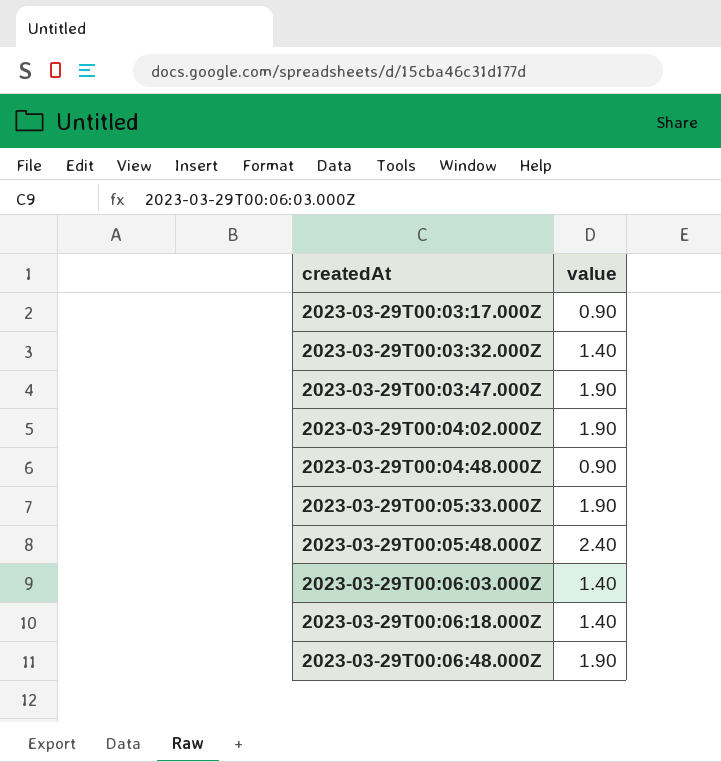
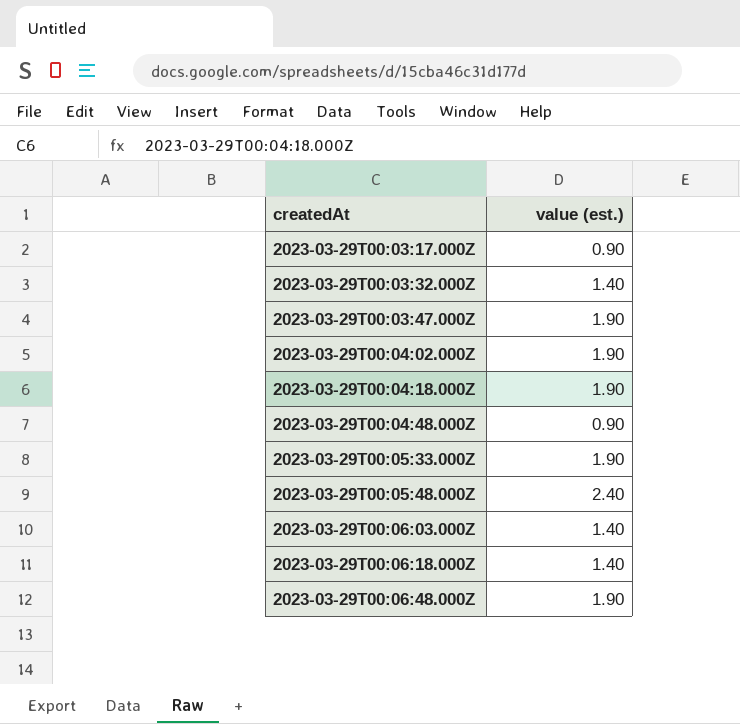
column name: value -> value (est.)
row 2023-03-29T00:04:18.000Z: none -> 1.90

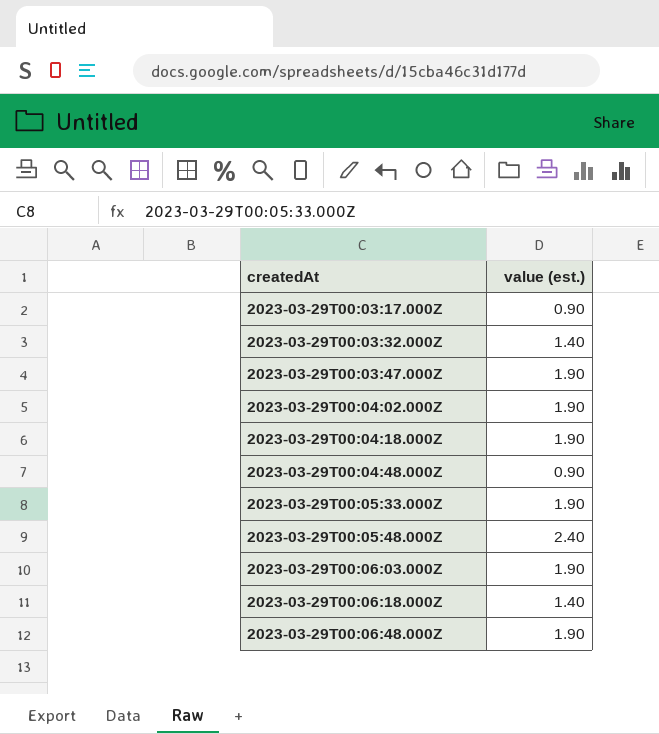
2023-03-29T00:06:03.000Z | value (est.): 1.40 -> 1.90

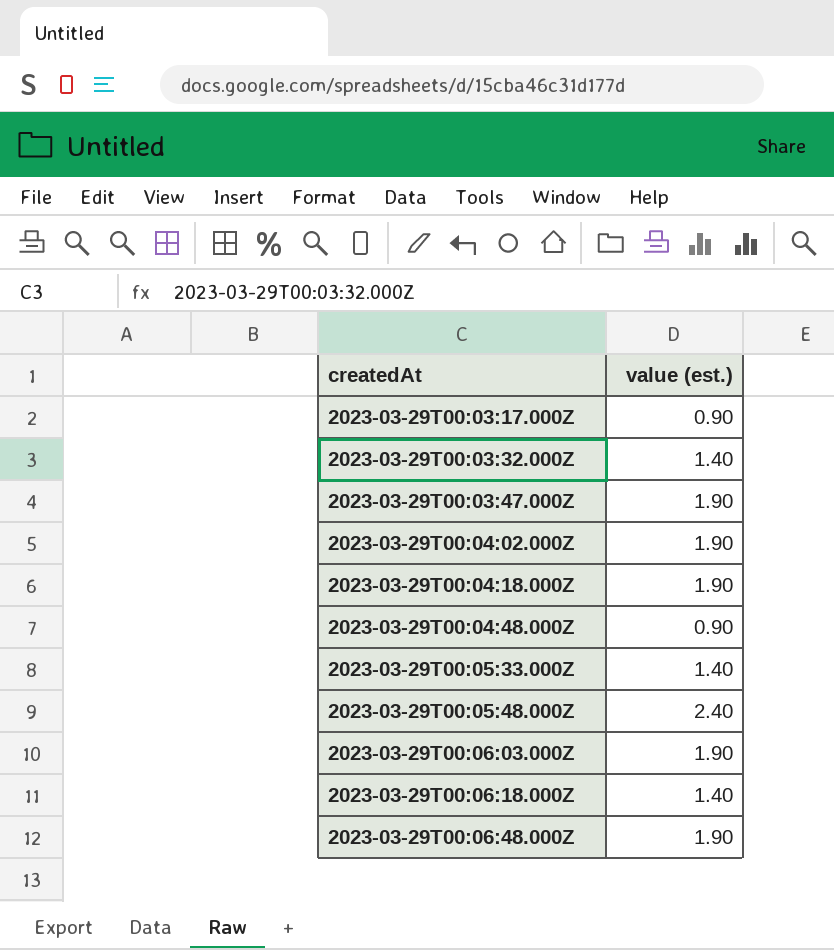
2023-03-29T00:05:33.000Z | value (est.): 1.90 -> 1.40

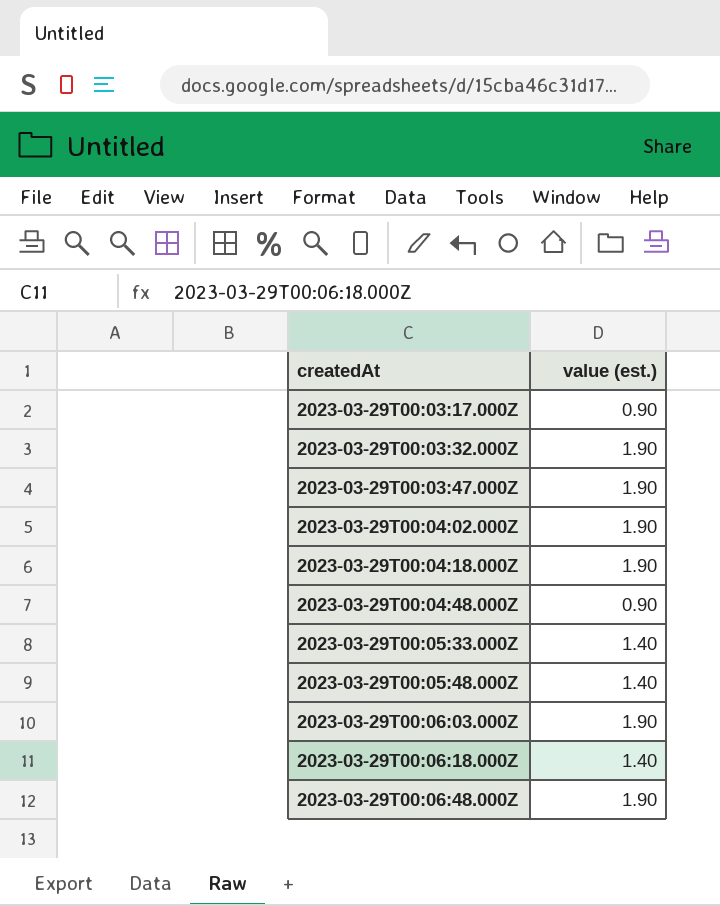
2023-03-29T00:03:32.000Z | value (est.): 1.40 -> 1.90
2023-03-29T00:05:48.000Z | value (est.): 2.40 -> 1.40

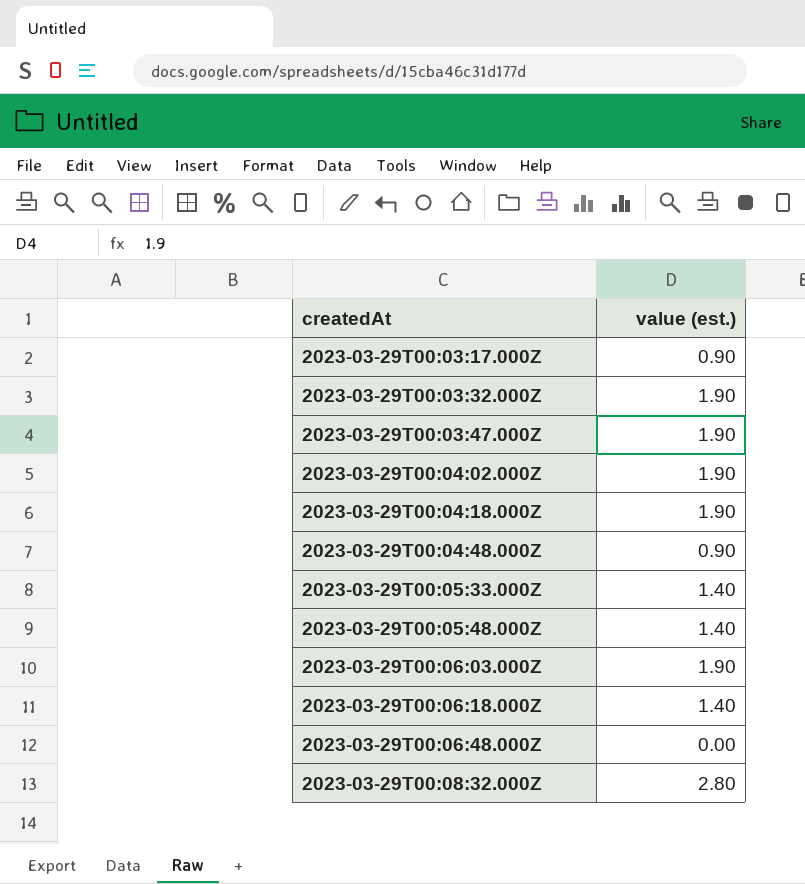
2023-03-29T00:06:48.000Z | value (est.): 1.90 -> 0.00
row 2023-03-29T00:08:32.000Z: none -> 2.80

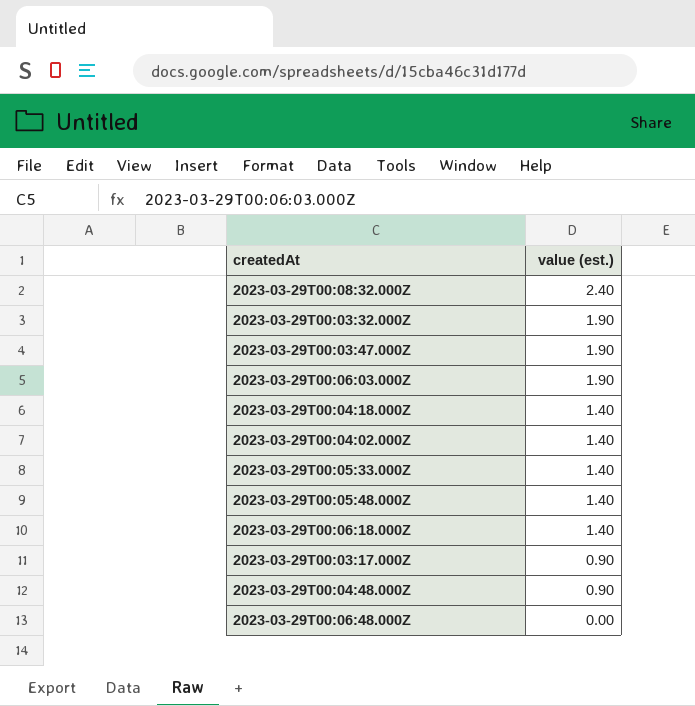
row order: createdAt ascending -> value (est.) descending
2023-03-29T00:08:32.000Z | value (est.): 2.80 -> 2.40
2023-03-29T00:04:18.000Z | value (est.): 1.90 -> 1.40
2023-03-29T00:04:02.000Z | value (est.): 1.90 -> 1.40

